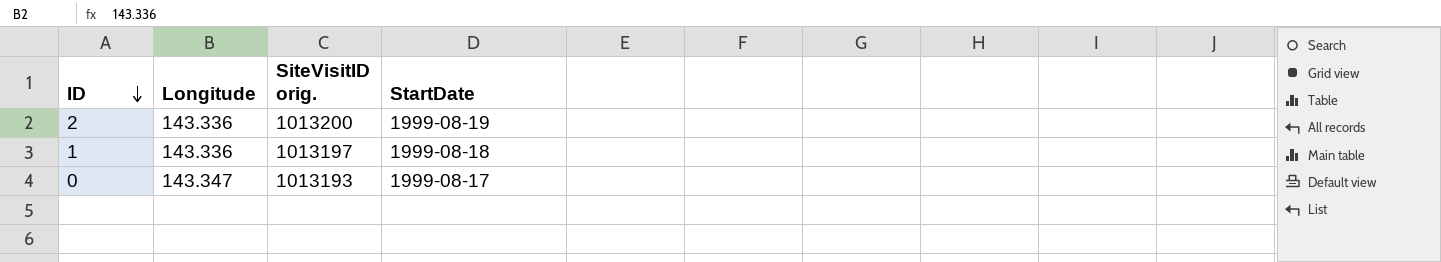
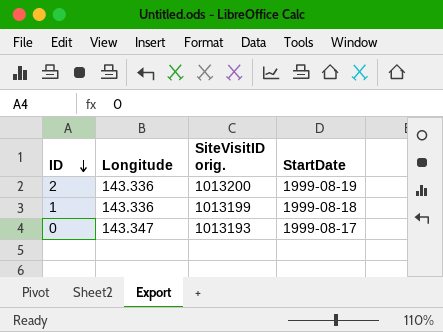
1 | SiteVisitID orig.: 1013197 -> 1013199

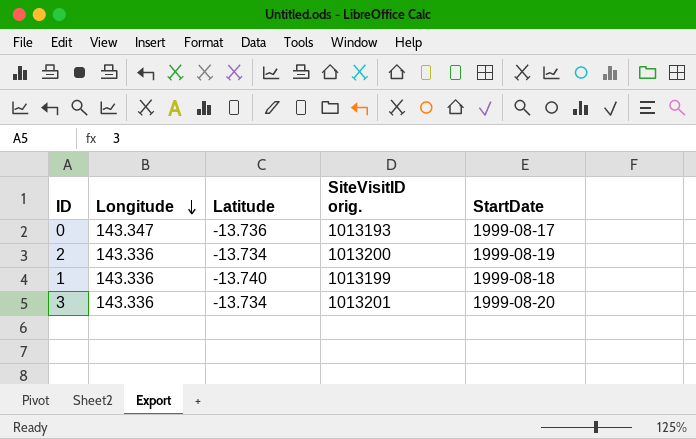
row order: ID descending -> Longitude descending
column Latitude | position: none -> 3
row 3: none -> 143.336 | -13.734 | 1013201 | 1999-08-20

